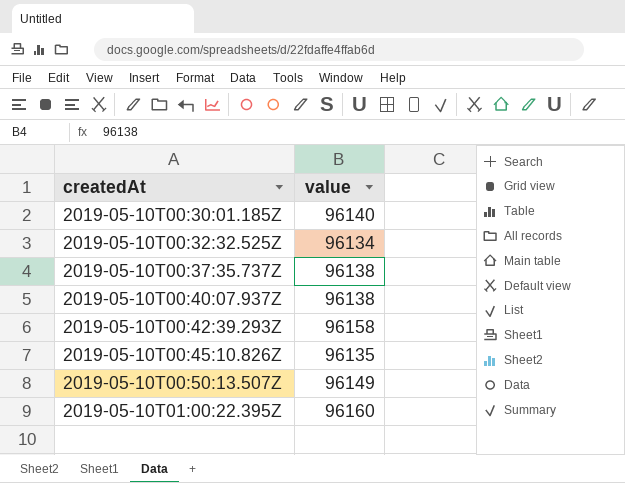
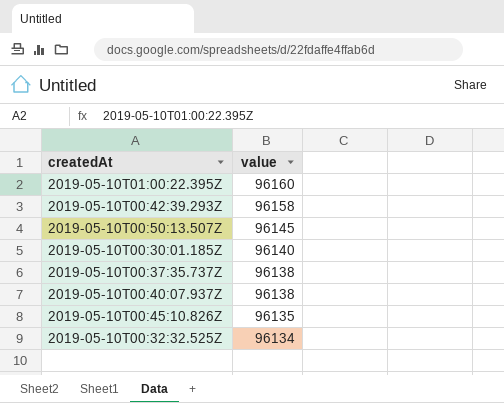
row order: createdAt ascending -> value descending
2019-05-10T00:50:13.507Z | value: 96149 -> 96145

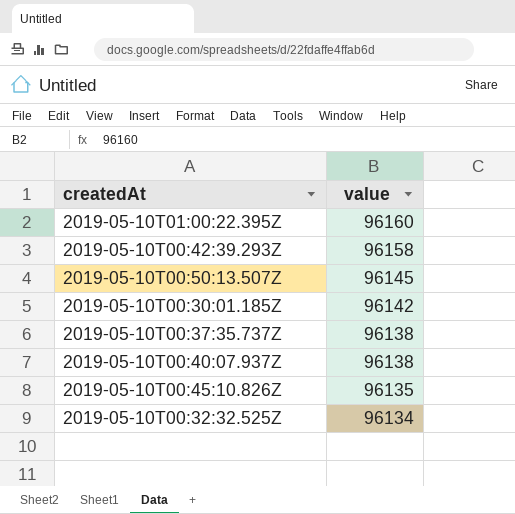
2019-05-10T00:30:01.185Z | value: 96140 -> 96142

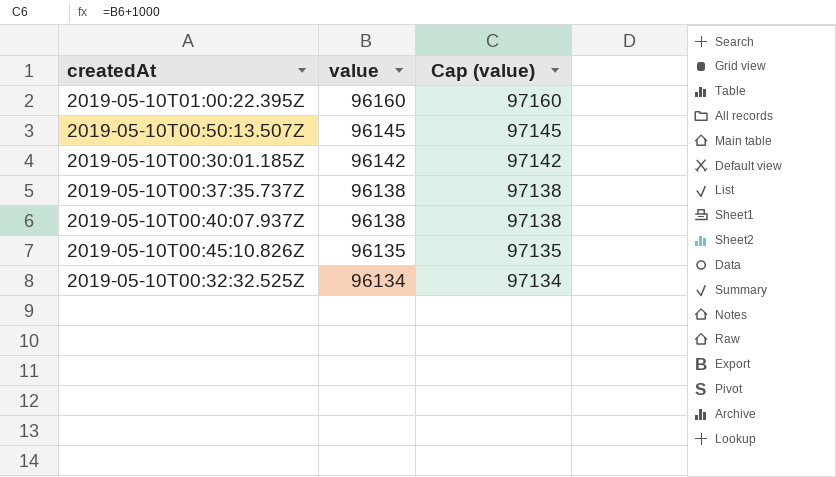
column Cap (value) | formula: none -> [value] + 1000
row 2019-05-10T00:42:39.293Z: 96158 -> none

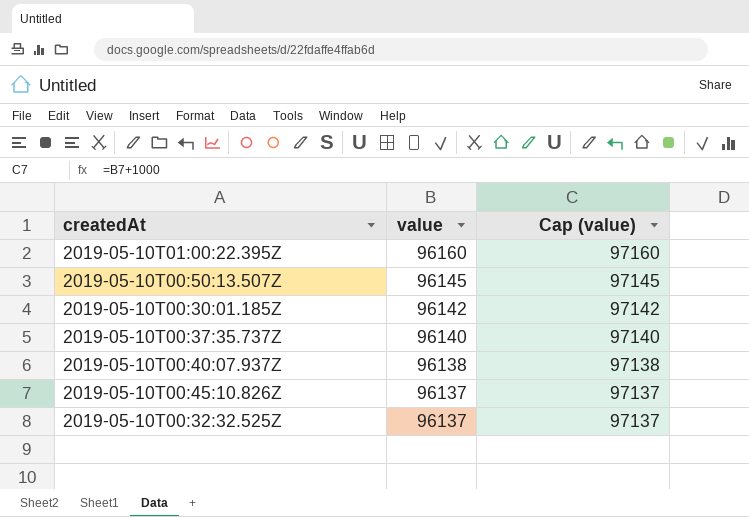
2019-05-10T00:37:35.737Z | value: 96138 -> 96140
2019-05-10T00:37:35.737Z | Cap (value): 97138 -> 97140
2019-05-10T00:45:10.826Z | value: 96135 -> 96137
2019-05-10T00:45:10.826Z | Cap (value): 97135 -> 97137
2019-05-10T00:32:32.525Z | value: 96134 -> 96137
2019-05-10T00:32:32.525Z | Cap (value): 97134 -> 97137

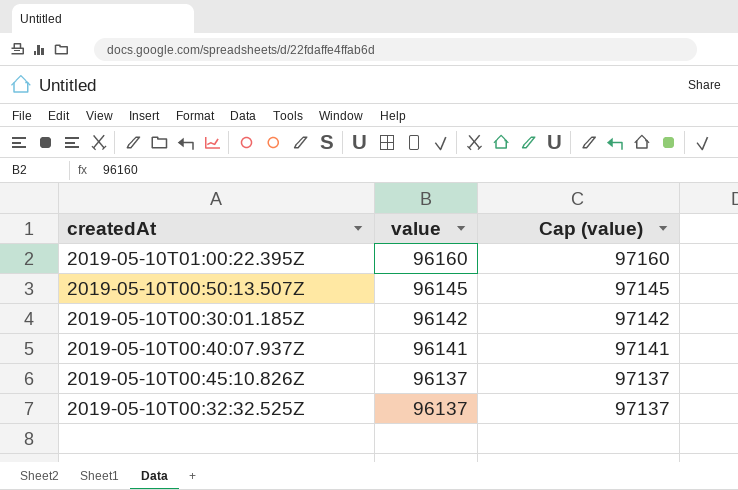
row 2019-05-10T00:37:35.737Z: 96140 | 97140 -> none
2019-05-10T00:40:07.937Z | value: 96138 -> 96141
2019-05-10T00:40:07.937Z | Cap (value): 97138 -> 97141

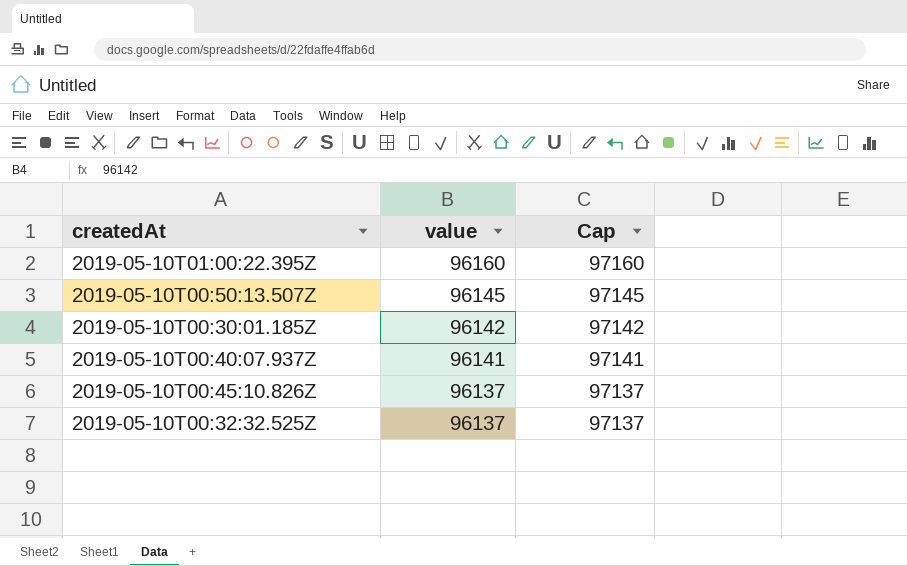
column name: Cap (value) -> Cap

